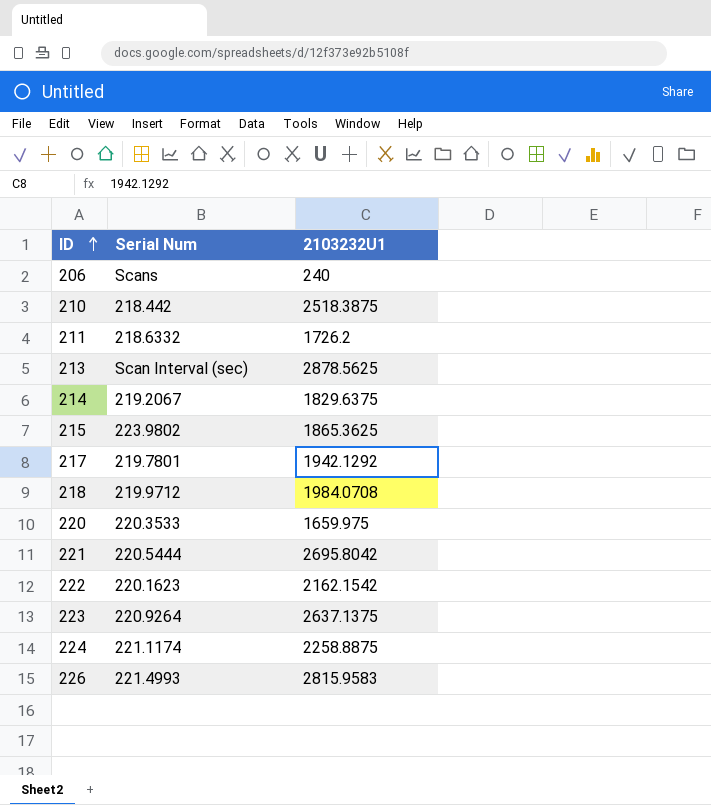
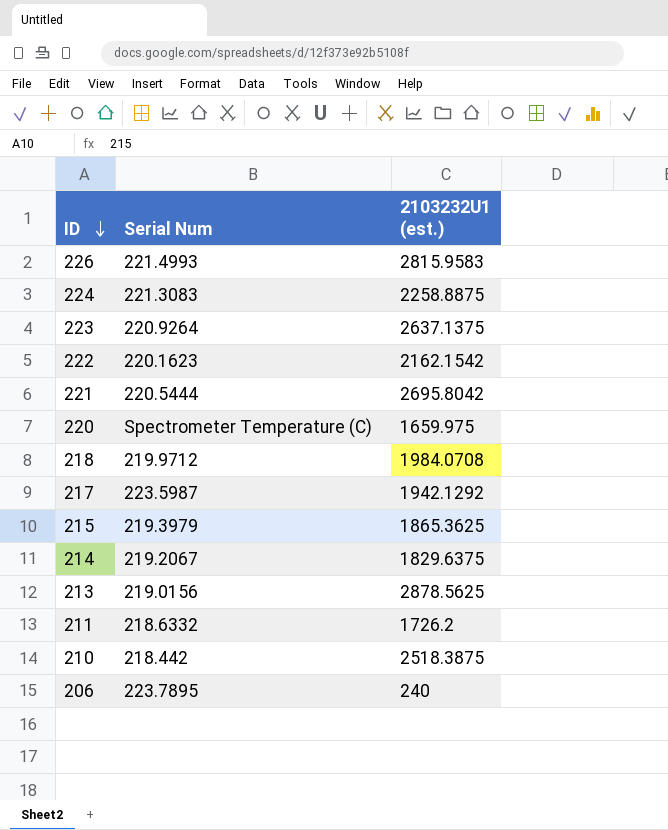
row order: ID ascending -> ID descending
column name: 2103232U1 -> 2103232U1 (est.)
224 | Serial Num: 221.1174 -> 221.3083
220 | Serial Num: 220.3533 -> Spectrometer Temperature (C)
217 | Serial Num: 219.7801 -> 223.5987
215 | Serial Num: 223.9802 -> 219.3979
213 | Serial Num: Scan Interval (sec) -> 219.0156
206 | Serial Num: Scans -> 223.7895

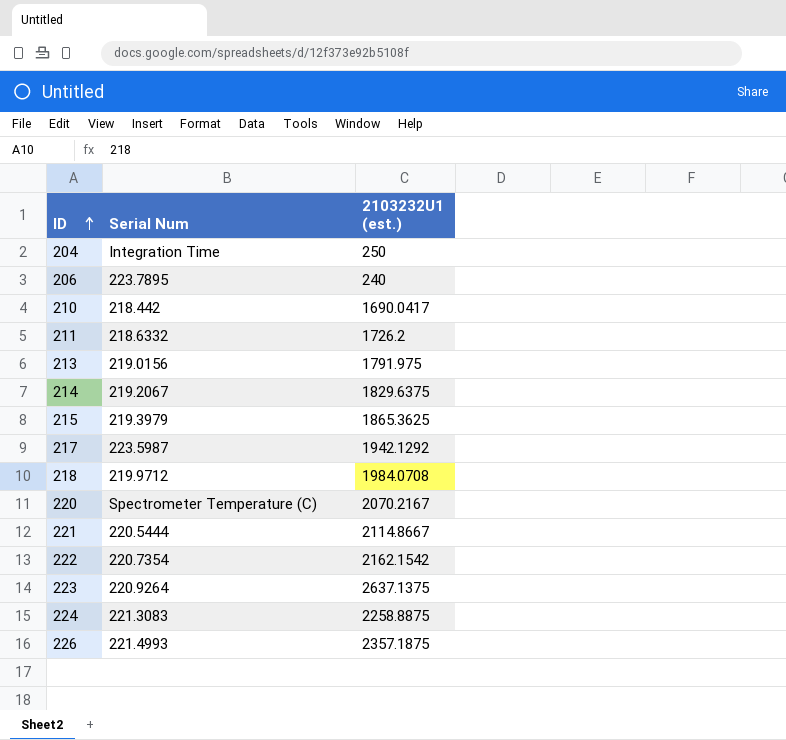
row order: ID descending -> ID ascending
row 204: none -> Integration Time | 250
210 | 2103232U1 (est.): 2518.3875 -> 1690.0417
213 | 2103232U1 (est.): 2878.5625 -> 1791.975
220 | 2103232U1 (est.): 1659.975 -> 2070.2167
221 | 2103232U1 (est.): 2695.8042 -> 2114.8667
222 | Serial Num: 220.1623 -> 220.7354
226 | 2103232U1 (est.): 2815.9583 -> 2357.1875

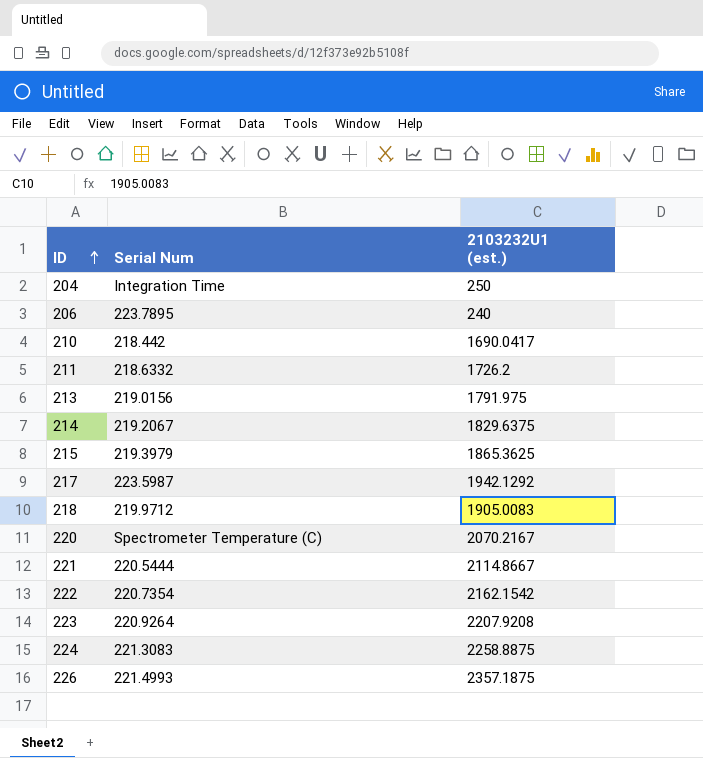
218 | 2103232U1 (est.): 1984.0708 -> 1905.0083
223 | 2103232U1 (est.): 2637.1375 -> 2207.9208

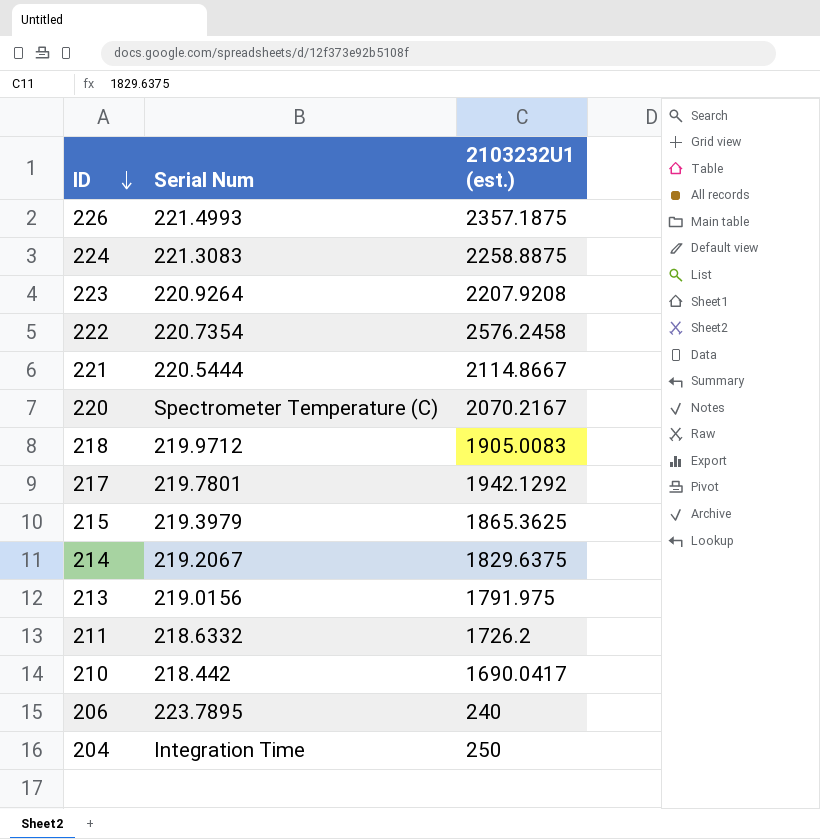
row order: ID ascending -> ID descending
222 | 2103232U1 (est.): 2162.1542 -> 2576.2458
217 | Serial Num: 223.5987 -> 219.7801

